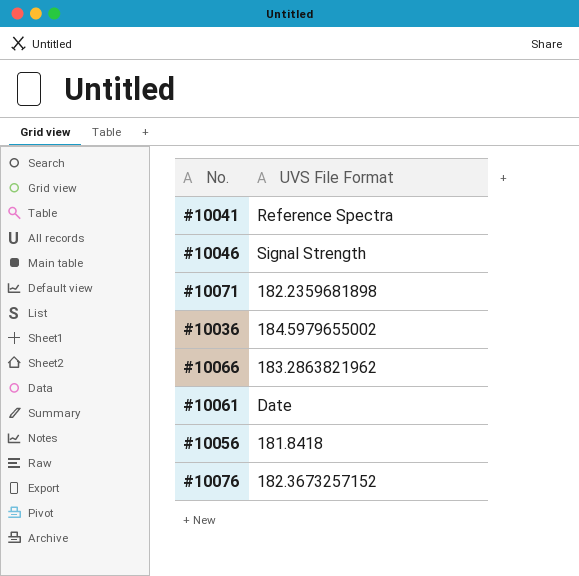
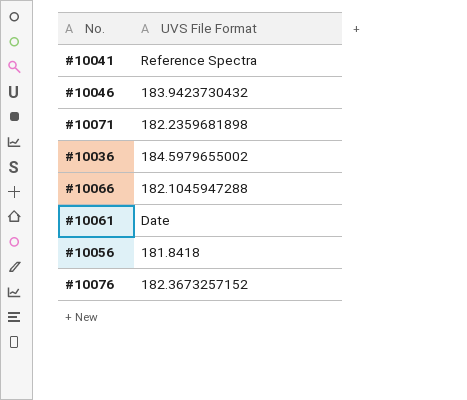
#10046 | UVS File Format: Signal Strength -> 183.9423730432
#10066 | UVS File Format: 183.2863821962 -> 182.1045947288

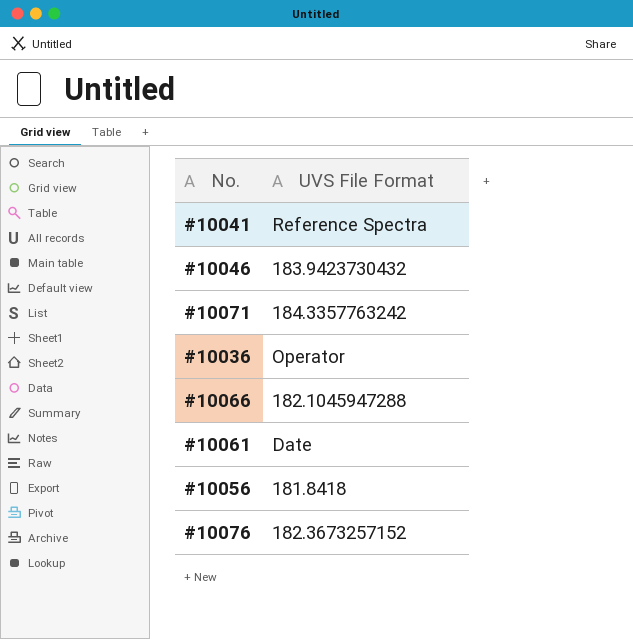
#10071 | UVS File Format: 182.2359681898 -> 184.3357763242
#10036 | UVS File Format: 184.5979655002 -> Operator

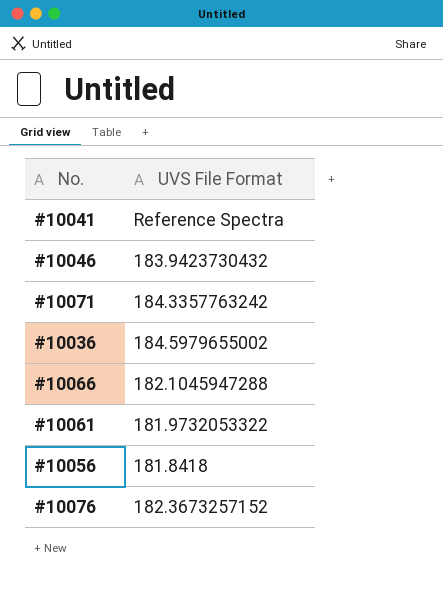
#10036 | UVS File Format: Operator -> 184.5979655002
#10061 | UVS File Format: Date -> 181.9732053322

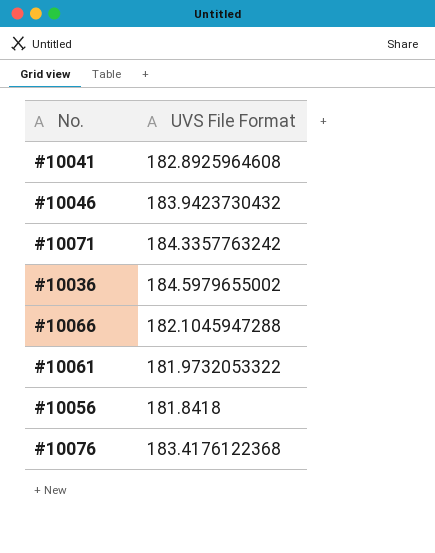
#10041 | UVS File Format: Reference Spectra -> 182.8925964608
#10076 | UVS File Format: 182.3673257152 -> 183.4176122368

